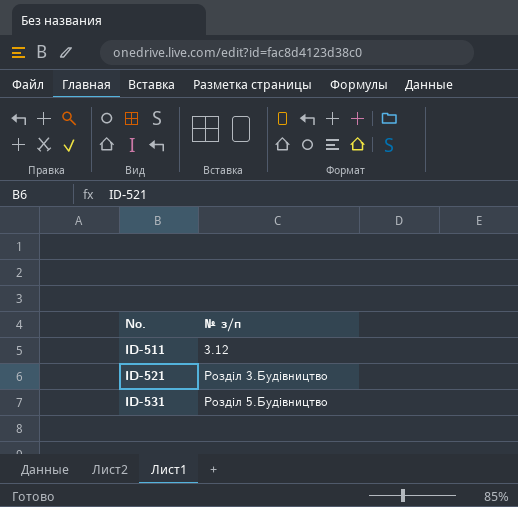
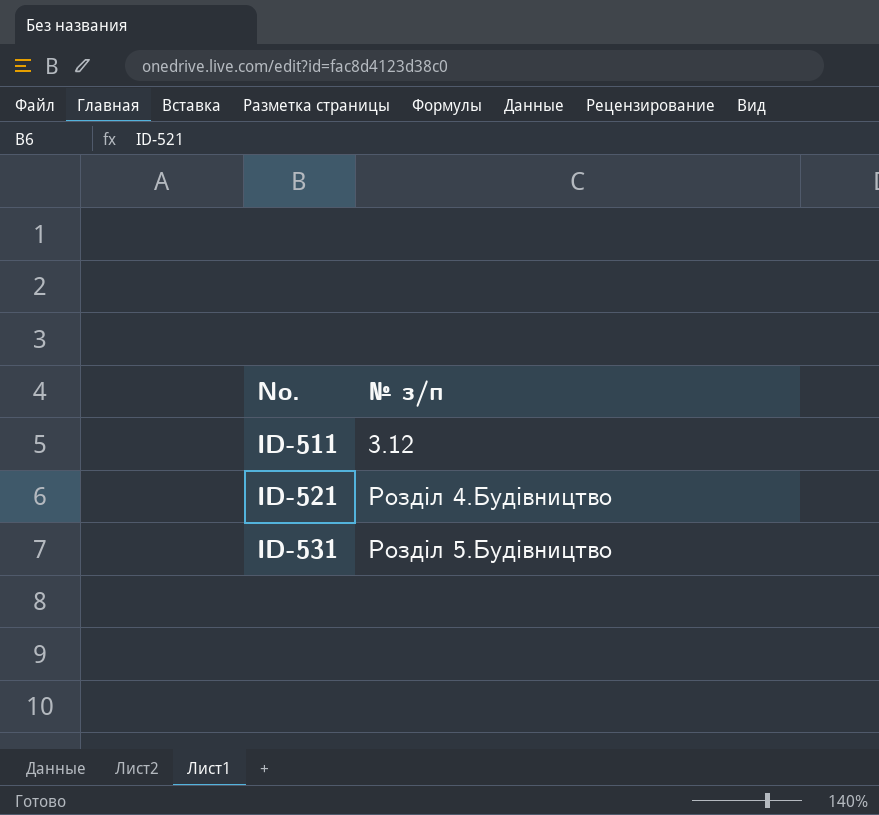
ID-521 | № з/п: Розділ 3.Будівництво -> Розділ 4.Будівництво

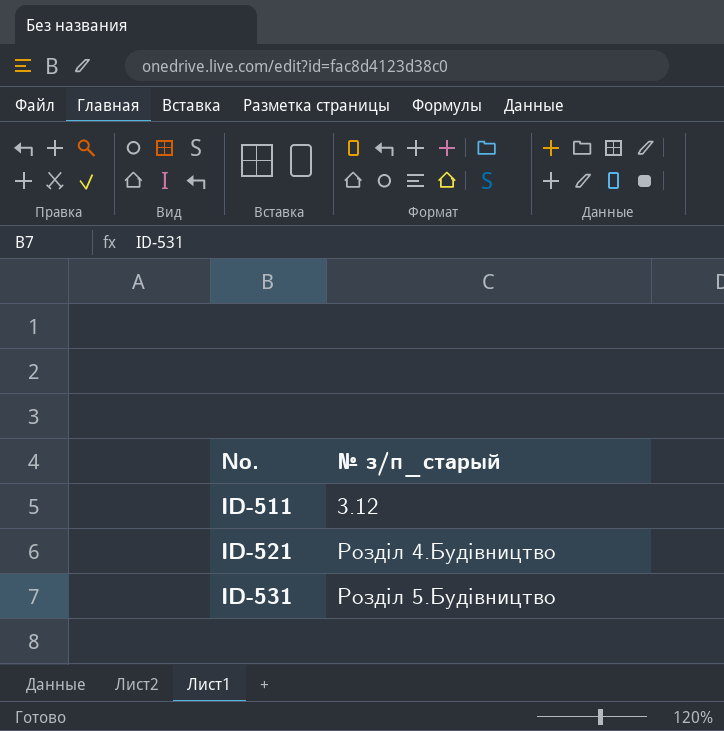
column name: № з/п -> № з/п_старый

